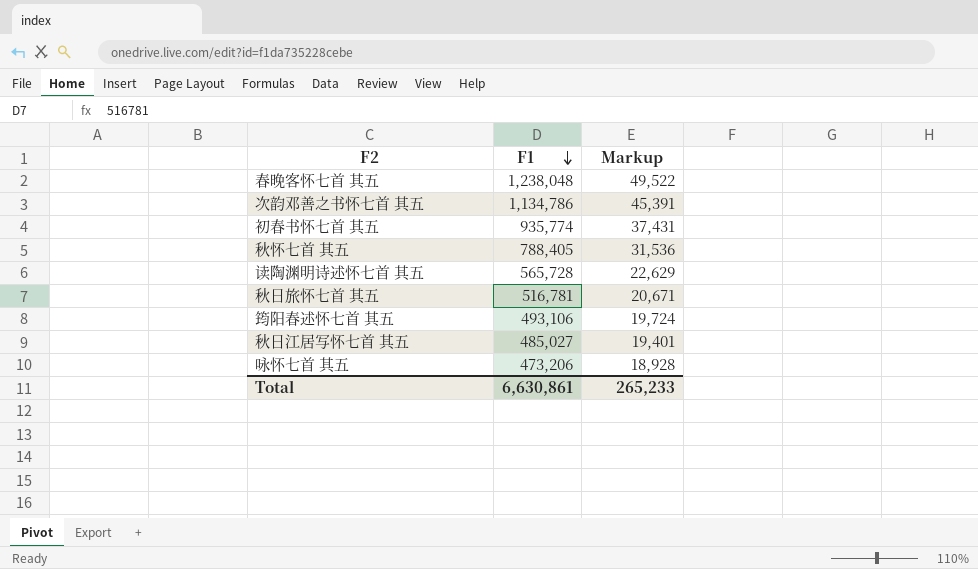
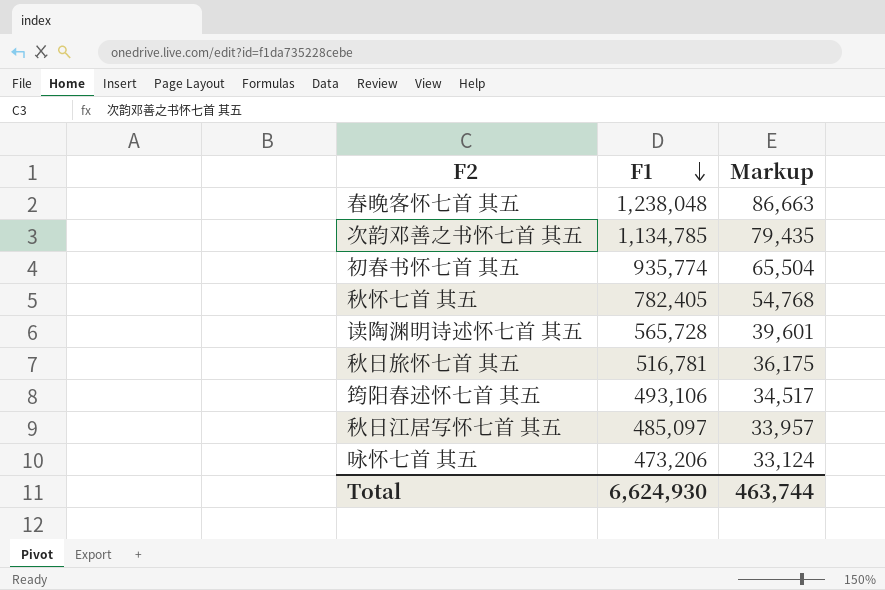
column Markup | formula: [F1] * 0.04 -> [F1] * 0.07
次韵邓善之书怀七首 其五 | F1: 1,134,786 -> 1,134,785
秋怀七首 其五 | F1: 788,405 -> 782,405
秋日江居写怀七首 其五 | F1: 485,027 -> 485,097
Total | F1: 6,630,861 -> 6,624,930
Total | Markup: 265,233 -> 463,744

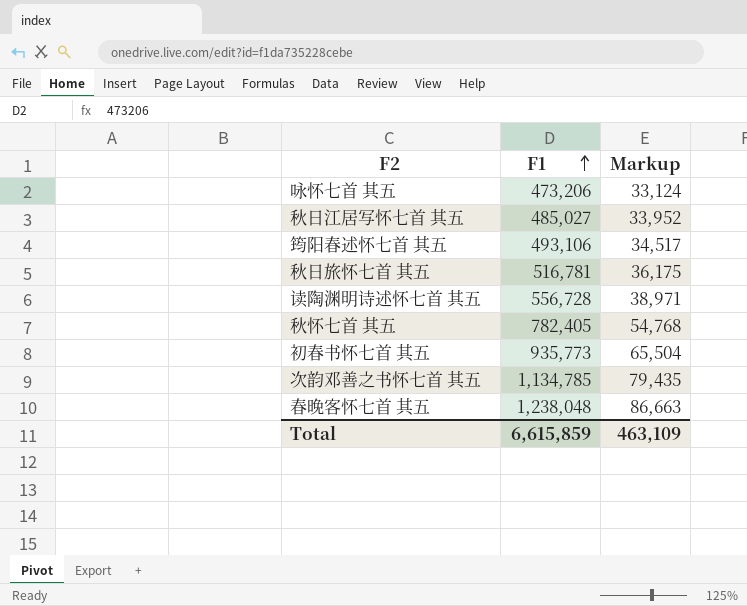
row order: F1 descending -> F1 ascending
秋日江居写怀七首 其五 | F1: 485,097 -> 485,027
秋日江居写怀七首 其五 | Markup: 33,957 -> 33,952
读陶渊明诗述怀七首 其五 | F1: 565,728 -> 556,728
读陶渊明诗述怀七首 其五 | Markup: 39,601 -> 38,971
初春书怀七首 其五 | F1: 935,774 -> 935,773
Total | F1: 6,624,930 -> 6,615,859
Total | Markup: 463,744 -> 463,109

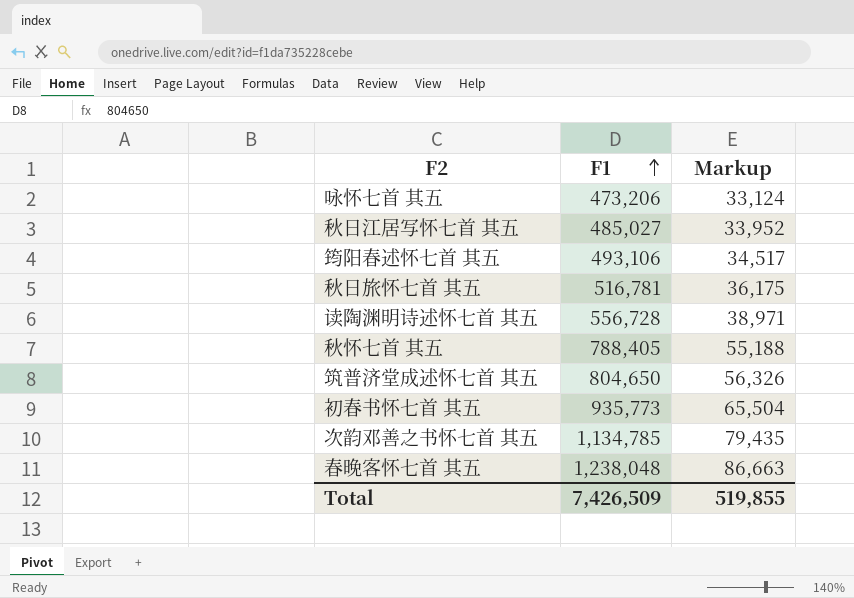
秋怀七首 其五 | F1: 782,405 -> 788,405
秋怀七首 其五 | Markup: 54,768 -> 55,188
row 筑普济堂成述怀七首 其五: none -> 804,650 | 56,326
Total | F1: 6,615,859 -> 7,426,509
Total | Markup: 463,109 -> 519,855

